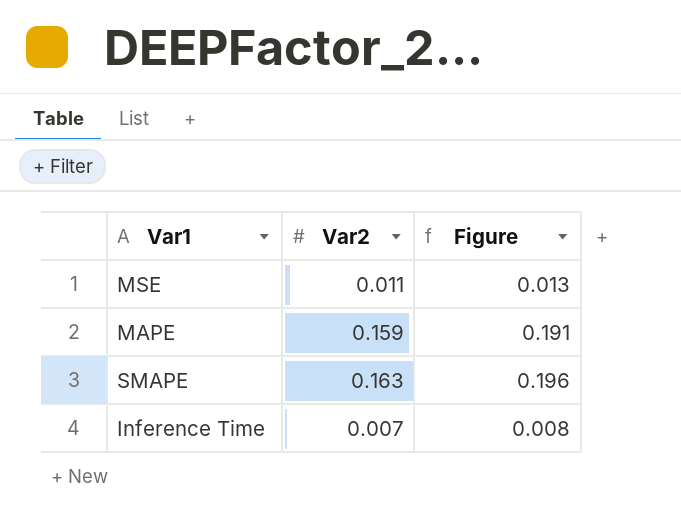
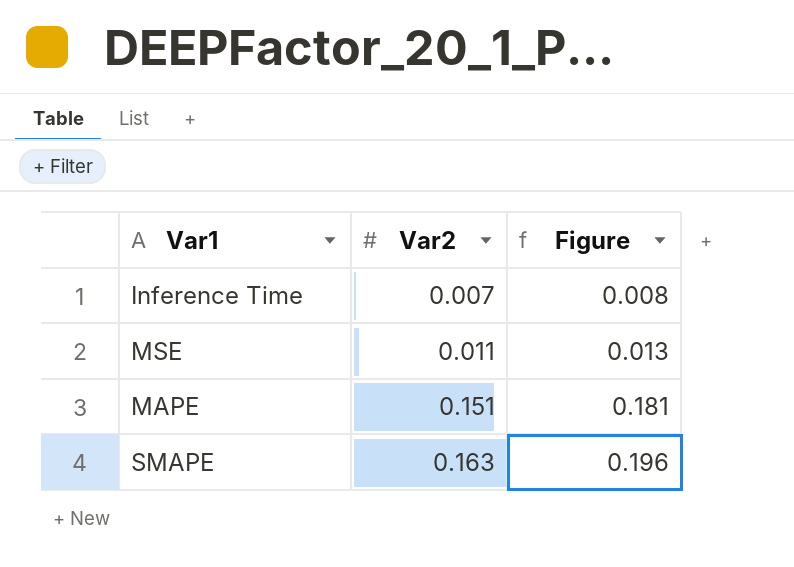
row order: none -> Var2 ascending
MAPE | Var2: 0.159 -> 0.151
MAPE | Figure: 0.191 -> 0.181

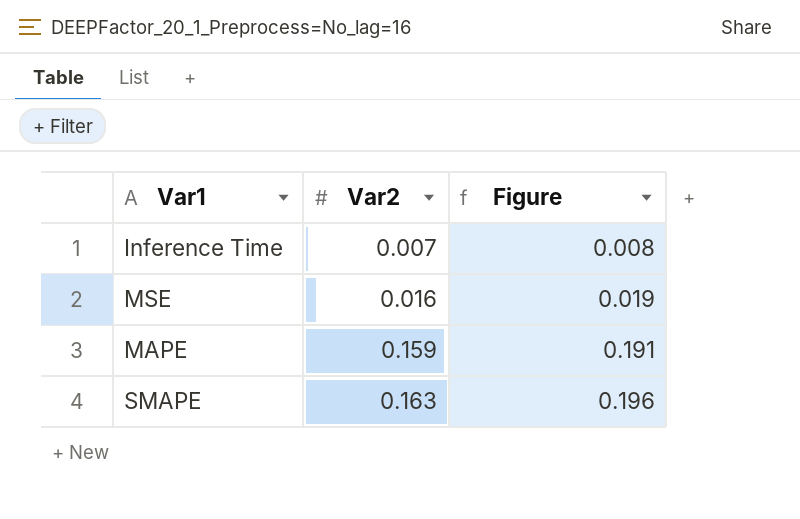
MSE | Var2: 0.011 -> 0.016
MSE | Figure: 0.013 -> 0.019
MAPE | Var2: 0.151 -> 0.159
MAPE | Figure: 0.181 -> 0.191

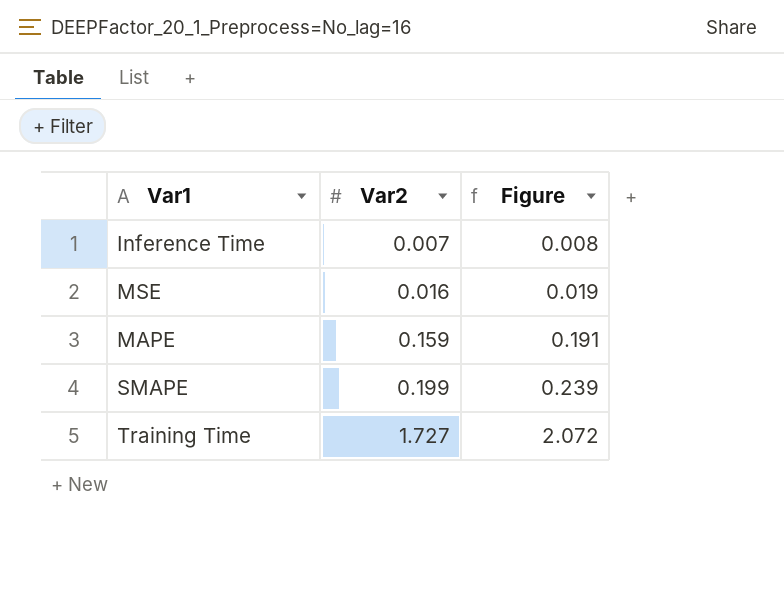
SMAPE | Var2: 0.163 -> 0.199
SMAPE | Figure: 0.196 -> 0.239
row Training Time: none -> 1.727 | 2.072

